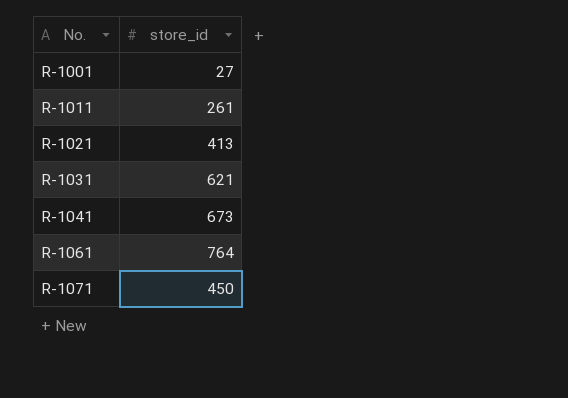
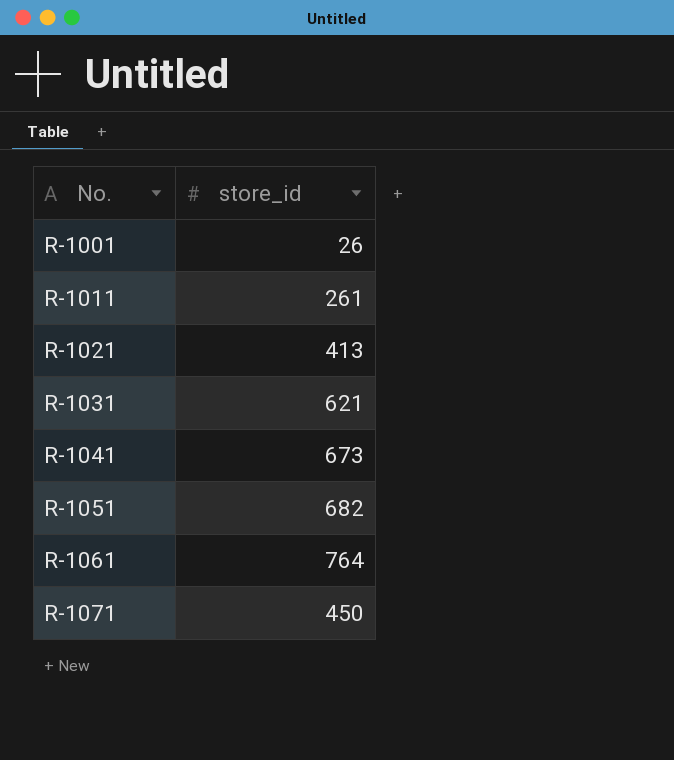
R-1001 | store_id: 27 -> 26
row R-1051: none -> 682

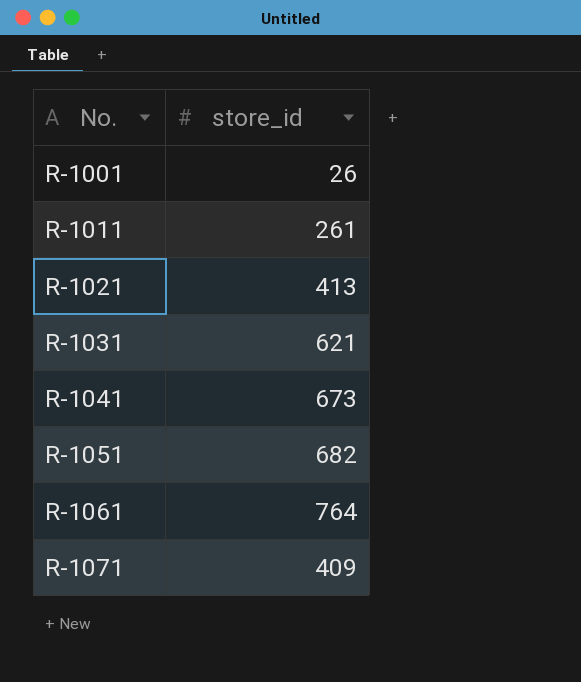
R-1071 | store_id: 450 -> 409

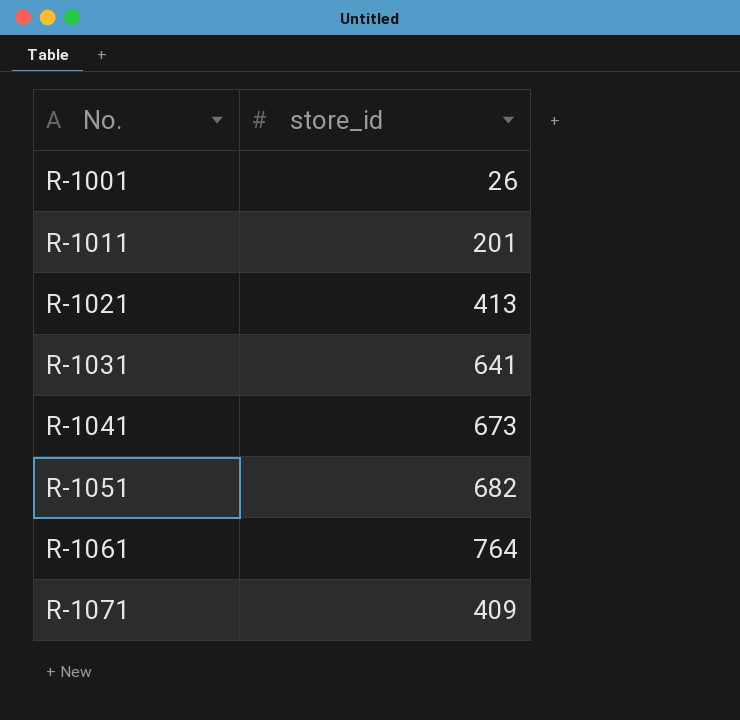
R-1011 | store_id: 261 -> 201
R-1031 | store_id: 621 -> 641

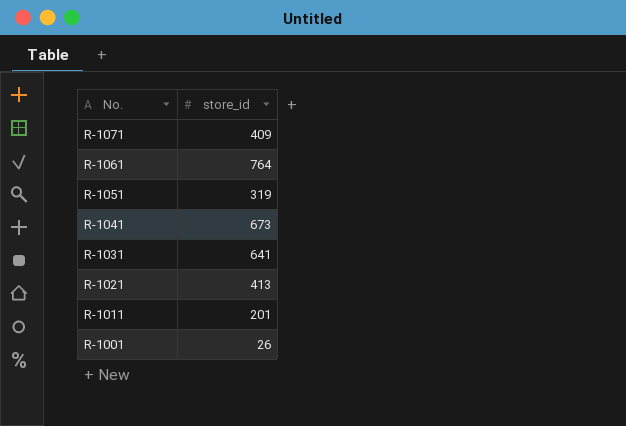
row order: No. ascending -> No. descending
R-1051 | store_id: 682 -> 319

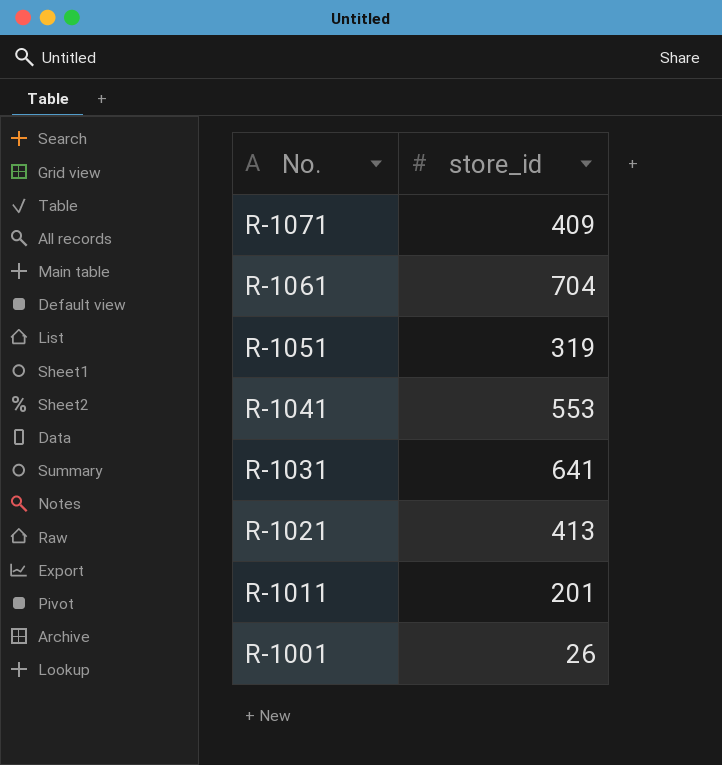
R-1061 | store_id: 764 -> 704
R-1041 | store_id: 673 -> 553

